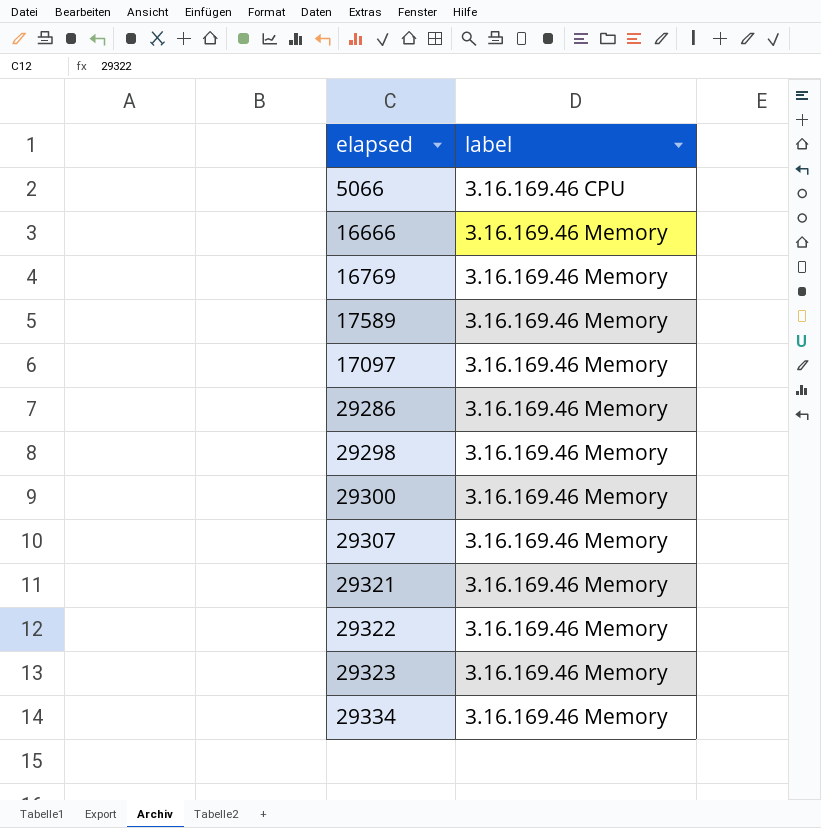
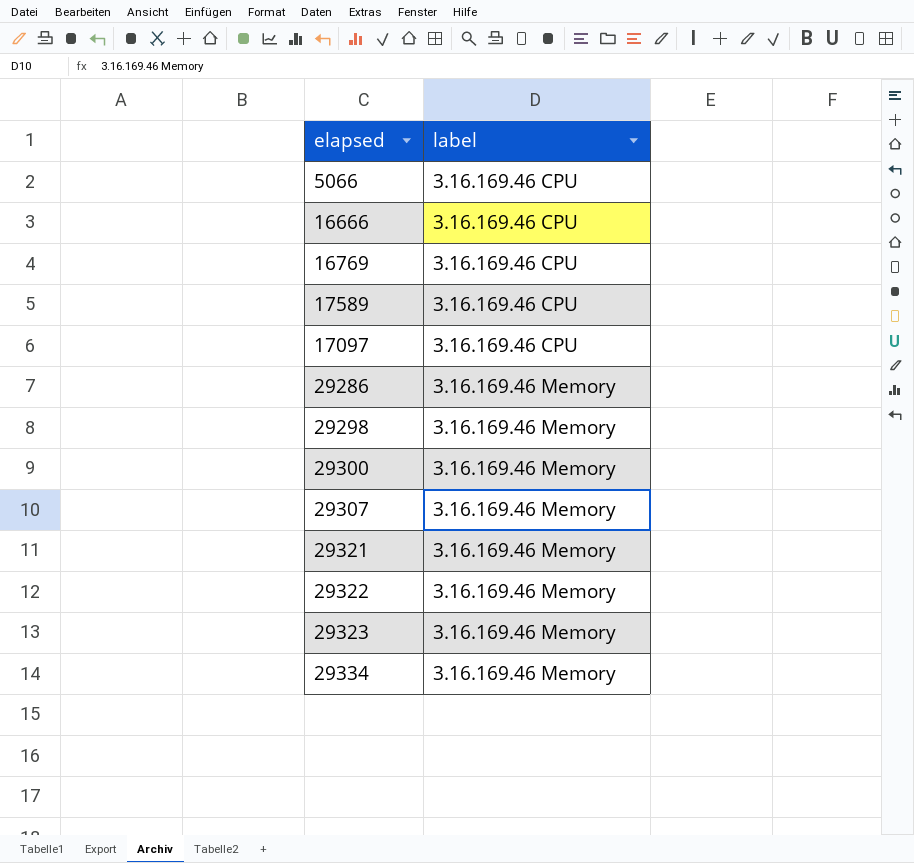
16666 | label: 3.16.169.46 Memory -> 3.16.169.46 CPU
16769 | label: 3.16.169.46 Memory -> 3.16.169.46 CPU
17589 | label: 3.16.169.46 Memory -> 3.16.169.46 CPU
17097 | label: 3.16.169.46 Memory -> 3.16.169.46 CPU

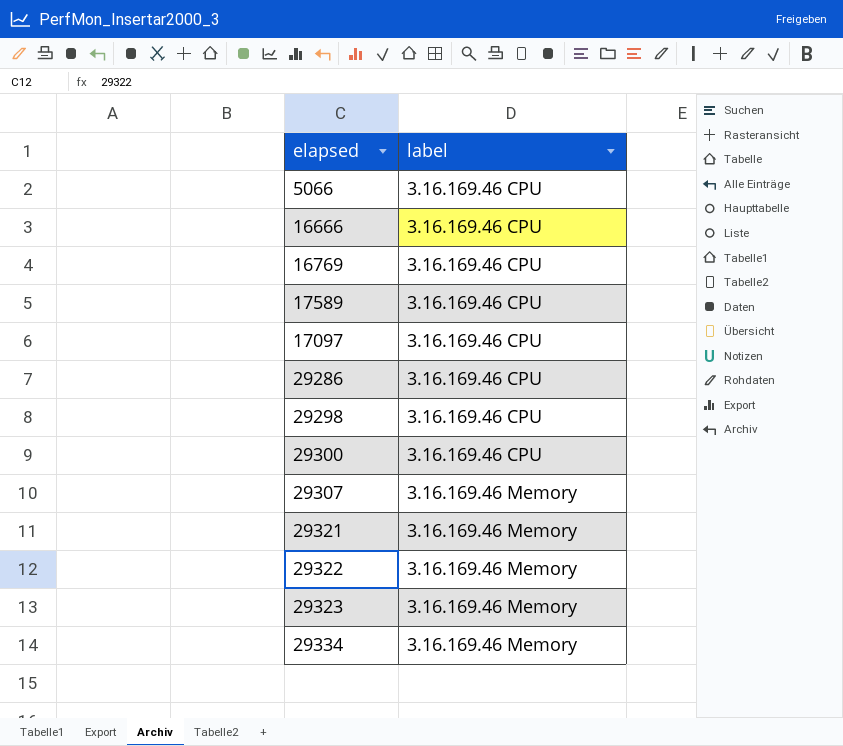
29286 | label: 3.16.169.46 Memory -> 3.16.169.46 CPU
29298 | label: 3.16.169.46 Memory -> 3.16.169.46 CPU
29300 | label: 3.16.169.46 Memory -> 3.16.169.46 CPU

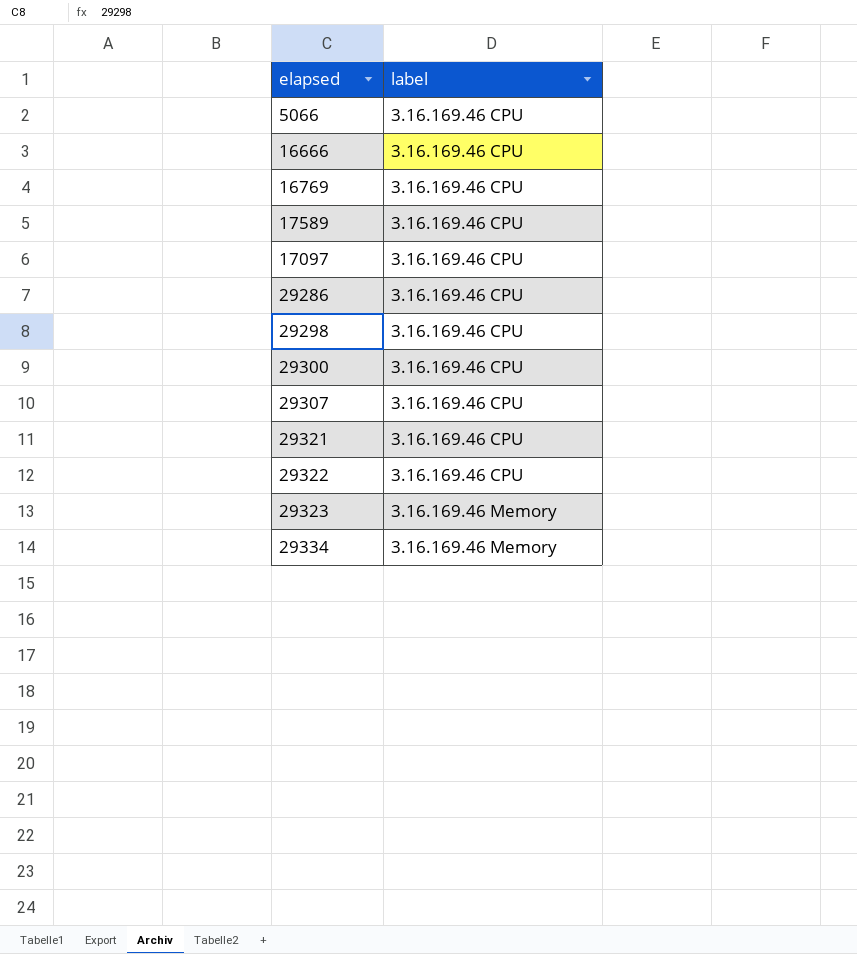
29307 | label: 3.16.169.46 Memory -> 3.16.169.46 CPU
29321 | label: 3.16.169.46 Memory -> 3.16.169.46 CPU
29322 | label: 3.16.169.46 Memory -> 3.16.169.46 CPU

